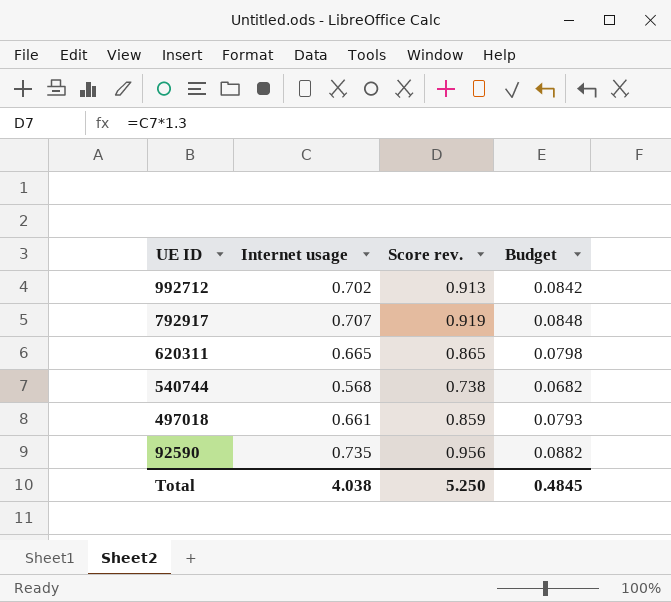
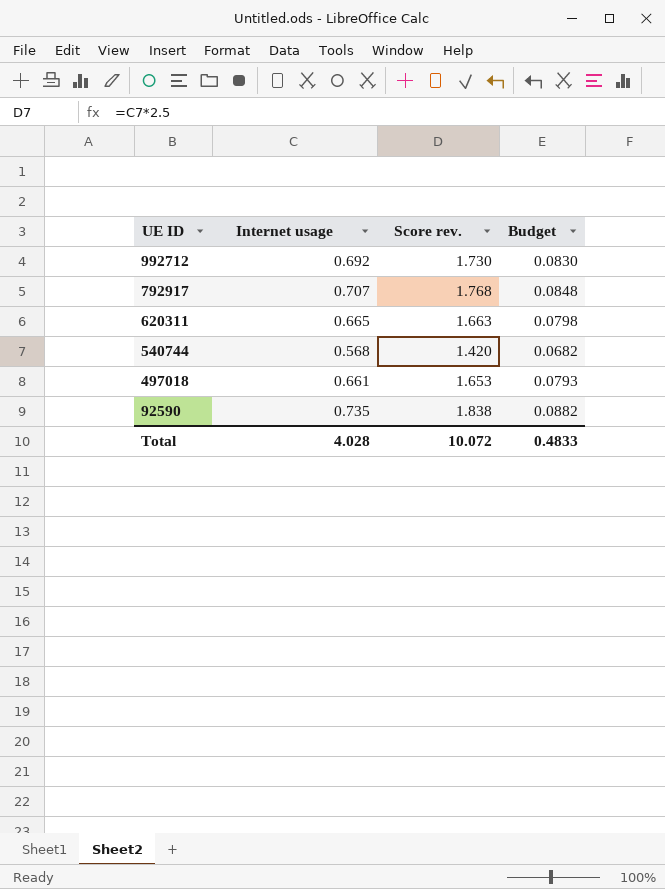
column Score rev. | formula: [Internet usage] * 1.3 -> [Internet usage] * 2.5
992712 | Internet usage: 0.702 -> 0.692
992712 | Budget: 0.0842 -> 0.0830
Total | Internet usage: 4.038 -> 4.028
Total | Score rev.: 5.250 -> 10.072
Total | Budget: 0.4845 -> 0.4833

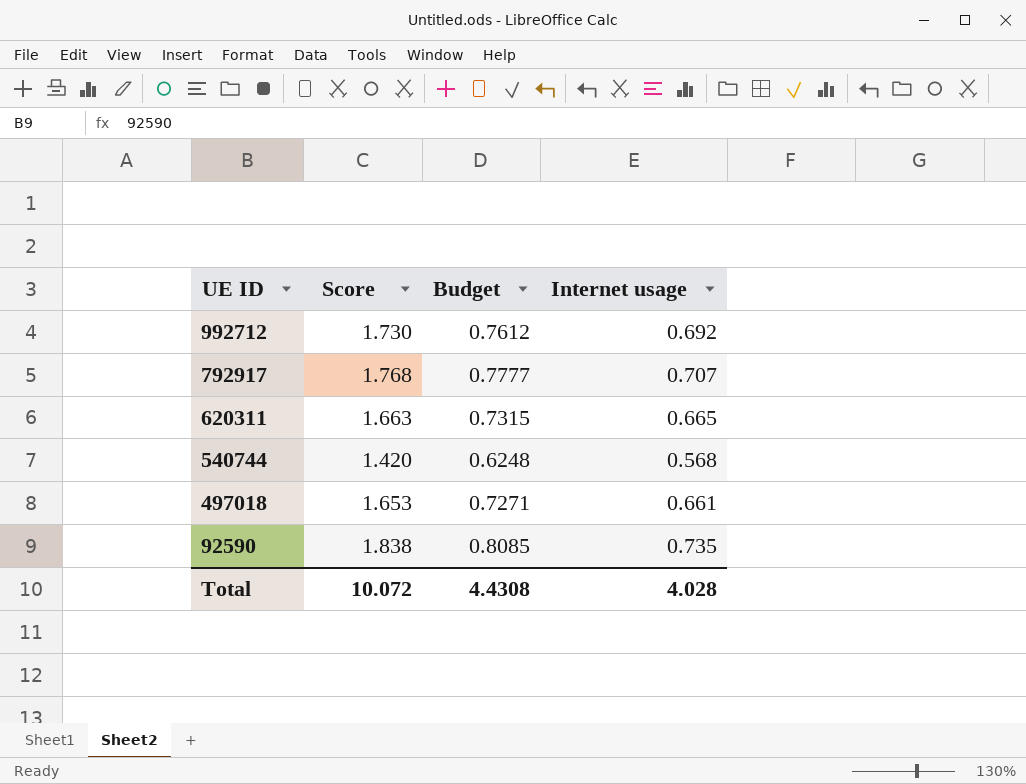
column name: Score rev. -> Score
column Budget | formula: [Internet usage] * 0.12 -> [Internet usage] * 1.1
column Internet usage | position: 2 -> 4
Total | Budget: 0.4833 -> 4.4308

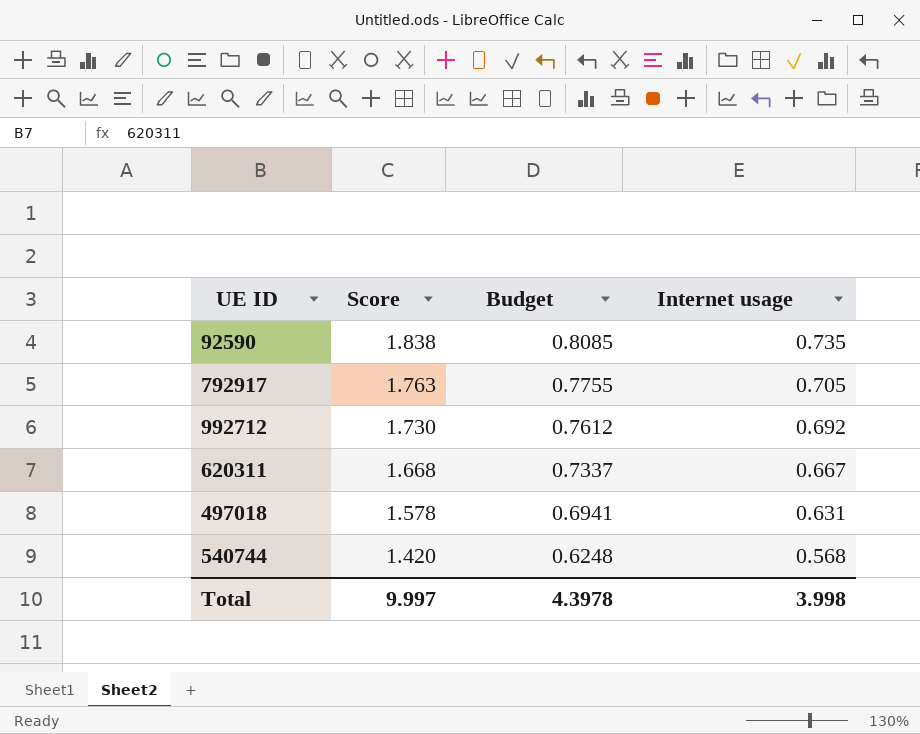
row order: UE ID descending -> Score descending
792917 | Score: 1.768 -> 1.763
792917 | Budget: 0.7777 -> 0.7755
792917 | Internet usage: 0.707 -> 0.705
620311 | Score: 1.663 -> 1.668
620311 | Budget: 0.7315 -> 0.7337
620311 | Internet usage: 0.665 -> 0.667
497018 | Score: 1.653 -> 1.578
497018 | Budget: 0.7271 -> 0.6941
497018 | Internet usage: 0.661 -> 0.631
Total | Score: 10.072 -> 9.997
Total | Budget: 4.4308 -> 4.3978
Total | Internet usage: 4.028 -> 3.998

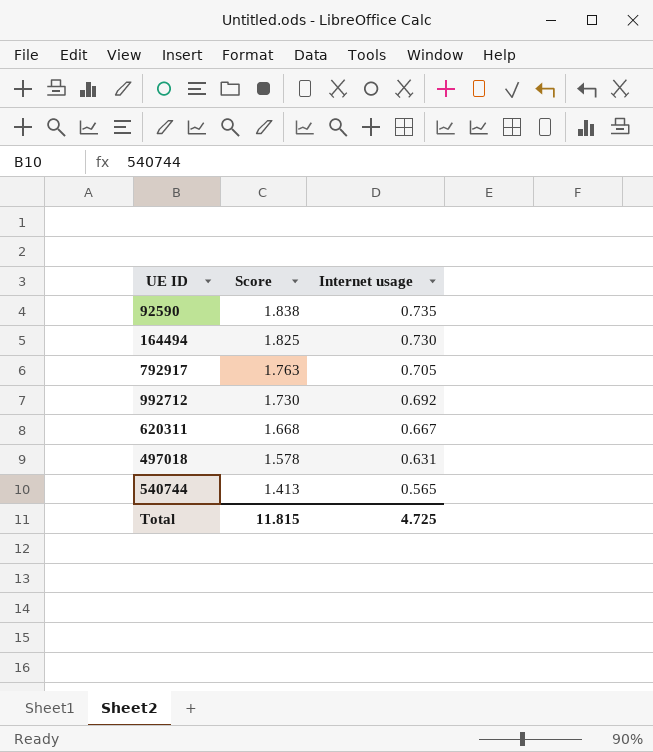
column Budget | formula: [Internet usage] * 1.1 -> none
row 164494: none -> 1.825 | 0.730
540744 | Score: 1.420 -> 1.413
540744 | Internet usage: 0.568 -> 0.565
Total | Score: 9.997 -> 11.815
Total | Internet usage: 3.998 -> 4.725

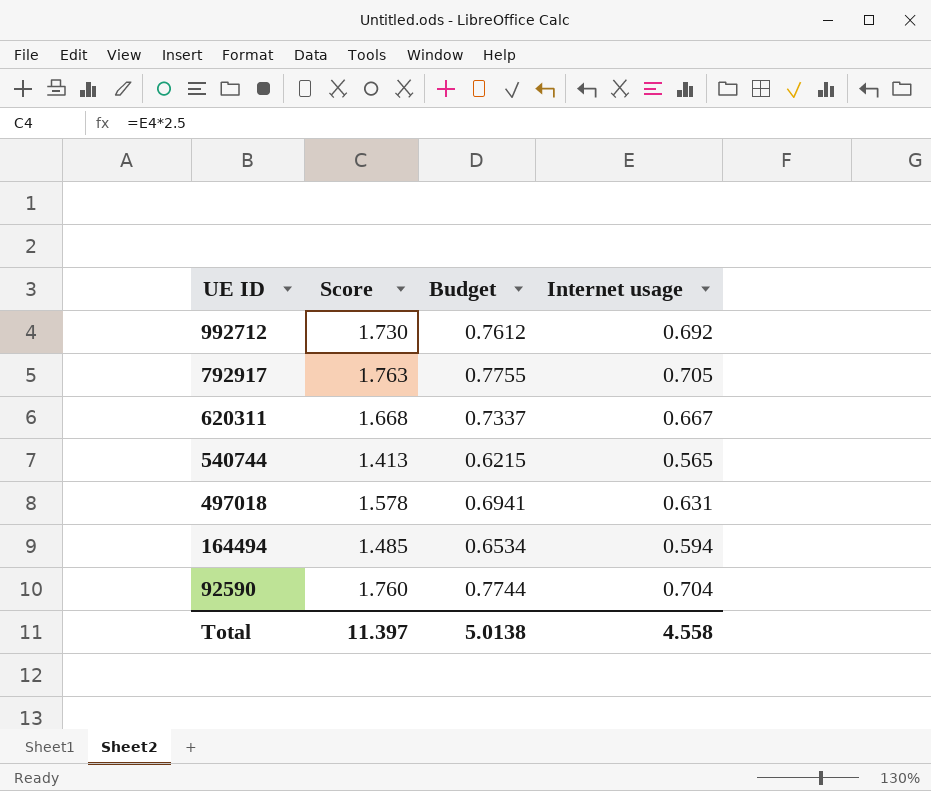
row order: Score descending -> UE ID descending
column Budget | formula: none -> [Internet usage] * 1.1
164494 | Score: 1.825 -> 1.485
164494 | Internet usage: 0.730 -> 0.594
92590 | Score: 1.838 -> 1.760
92590 | Internet usage: 0.735 -> 0.704
Total | Score: 11.815 -> 11.397
Total | Internet usage: 4.725 -> 4.558

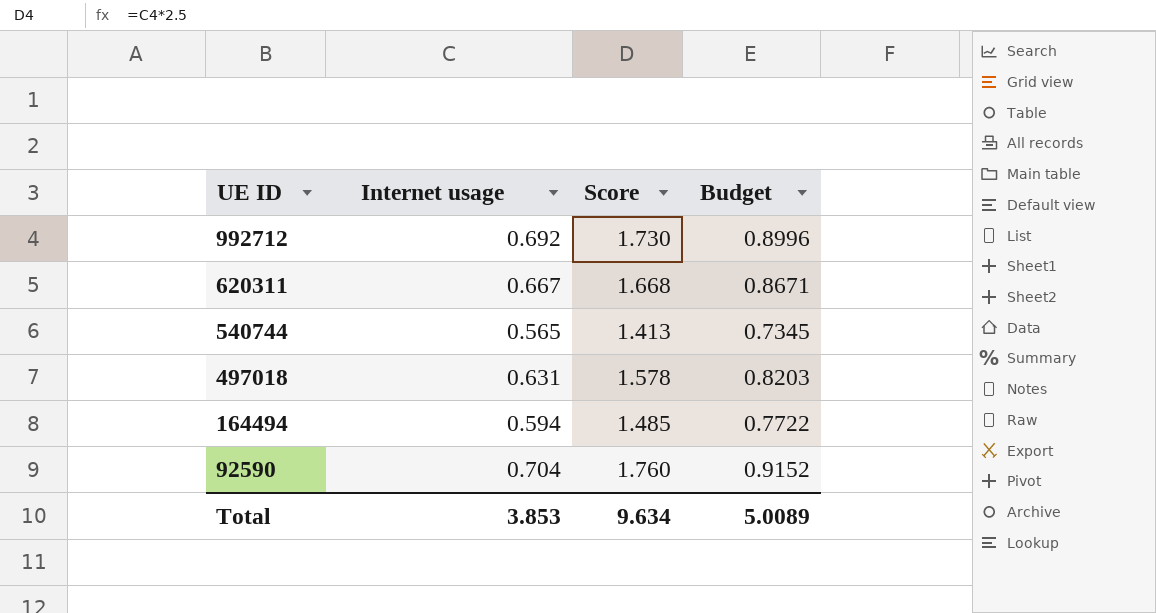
column Internet usage | position: 4 -> 2
column Budget | formula: [Internet usage] * 1.1 -> [Internet usage] * 1.3
row 792917: 1.763 | 0.7755 | 0.705 -> none
Total | Internet usage: 4.558 -> 3.853
Total | Score: 11.397 -> 9.634
Total | Budget: 5.0138 -> 5.0089

